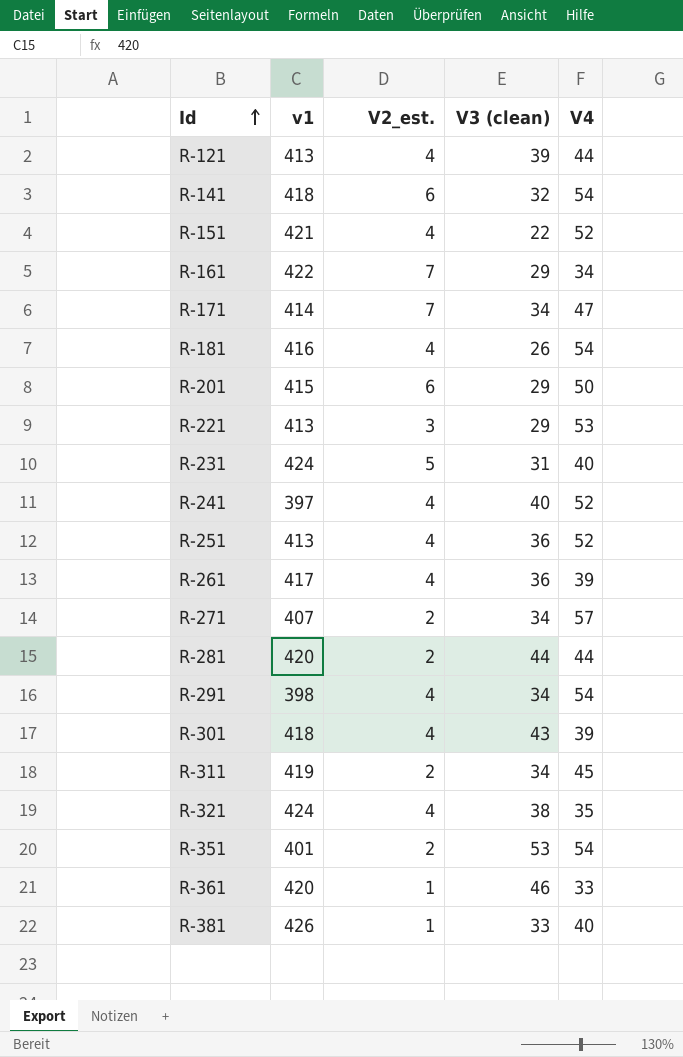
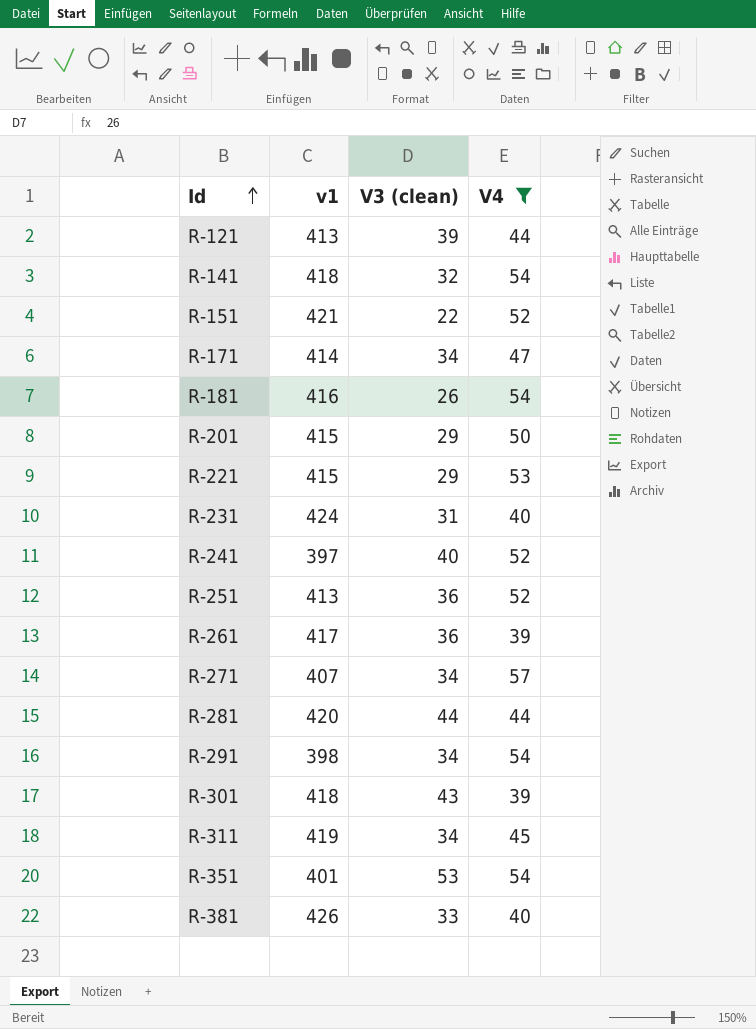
filter: none -> V4 >= 39
column V2_est. | position: 3 -> none
R-221 | v1: 413 -> 415

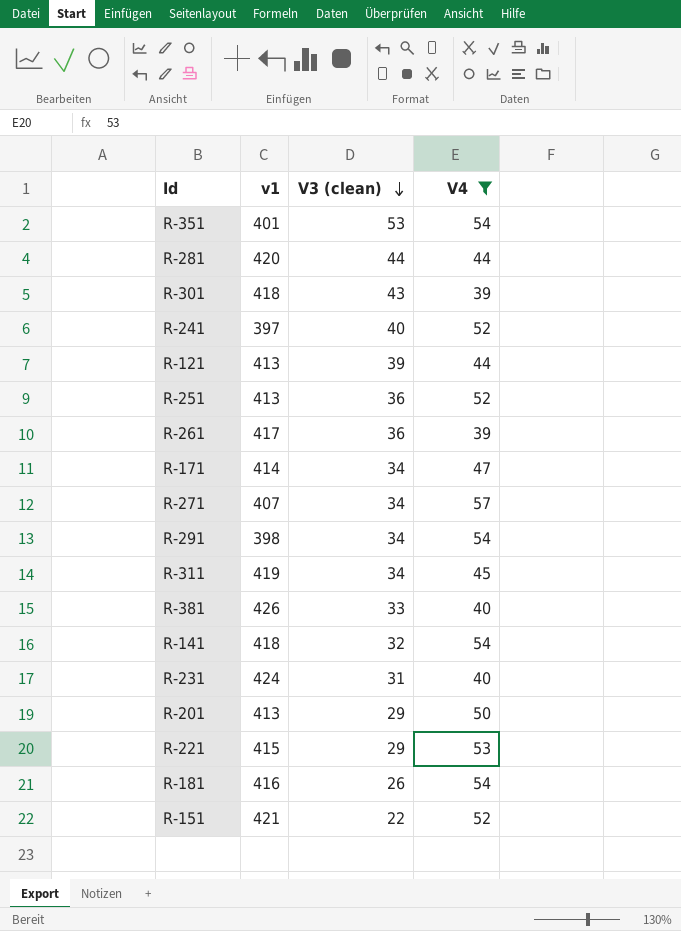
row order: Id ascending -> V3 (clean) descending
R-201 | v1: 415 -> 413

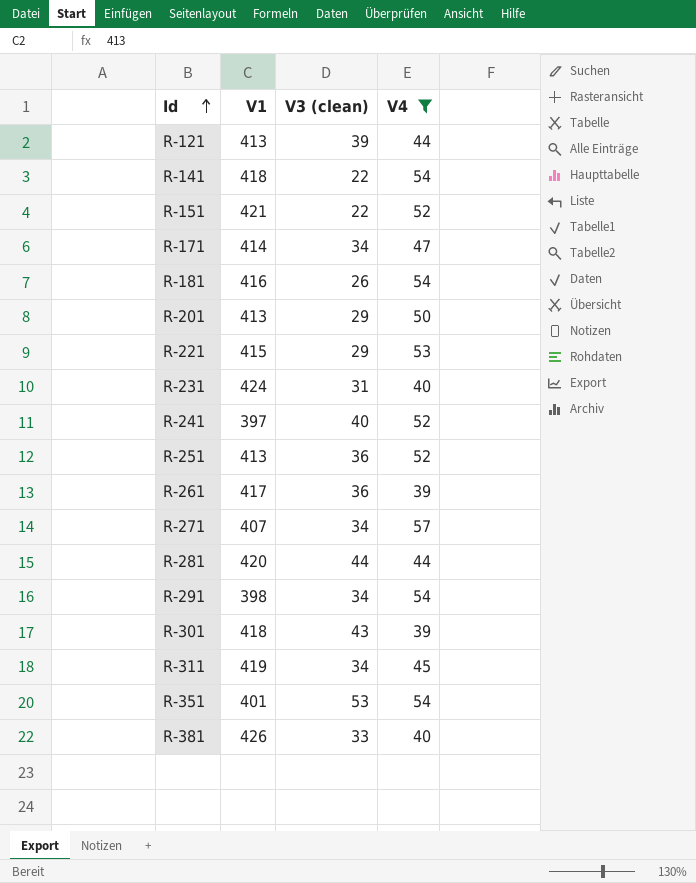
row order: V3 (clean) descending -> Id ascending
column name: v1 -> V1
R-141 | V3 (clean): 32 -> 22

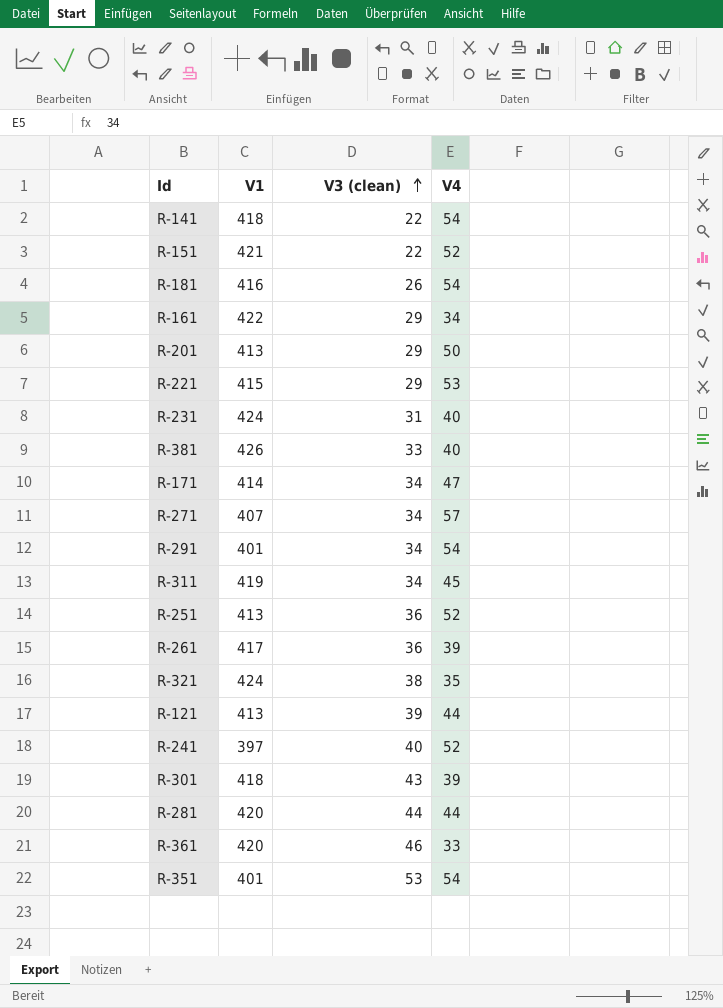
filter: V4 >= 39 -> none
row order: Id ascending -> V3 (clean) ascending
R-291 | V1: 398 -> 401

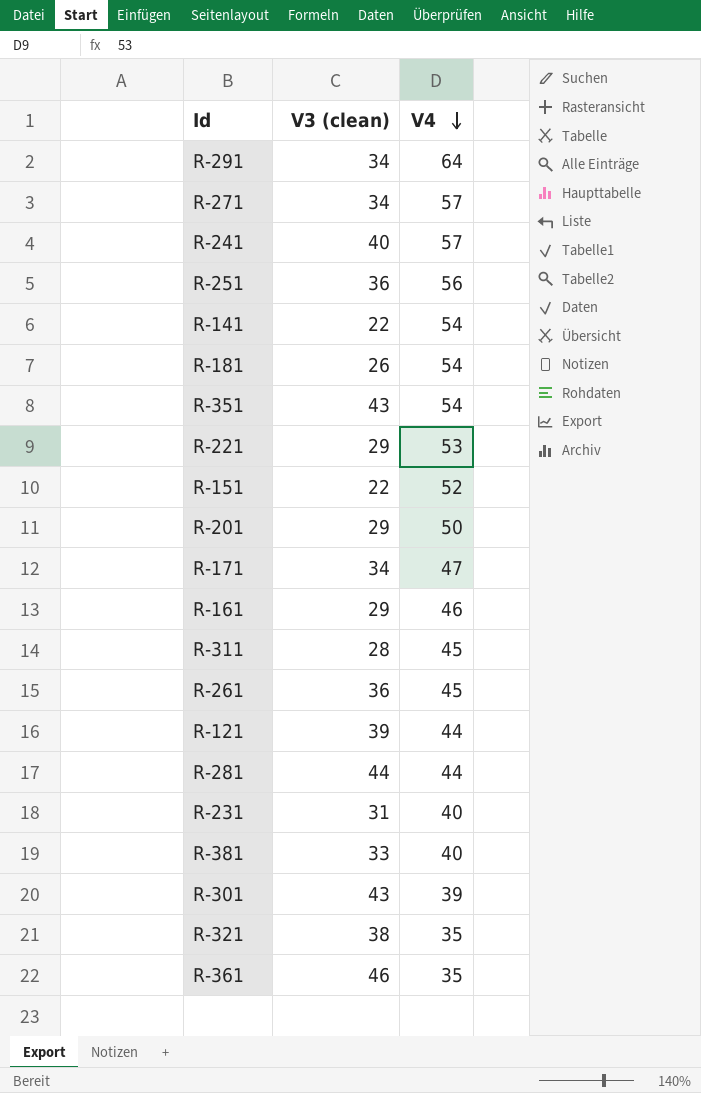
row order: V3 (clean) ascending -> V4 descending
column V1 | position: 2 -> none
R-291 | V4: 54 -> 64
R-241 | V4: 52 -> 57
R-251 | V4: 52 -> 56
R-351 | V3 (clean): 53 -> 43
R-161 | V4: 34 -> 46
R-311 | V3 (clean): 34 -> 28
R-261 | V4: 39 -> 45
R-361 | V4: 33 -> 35

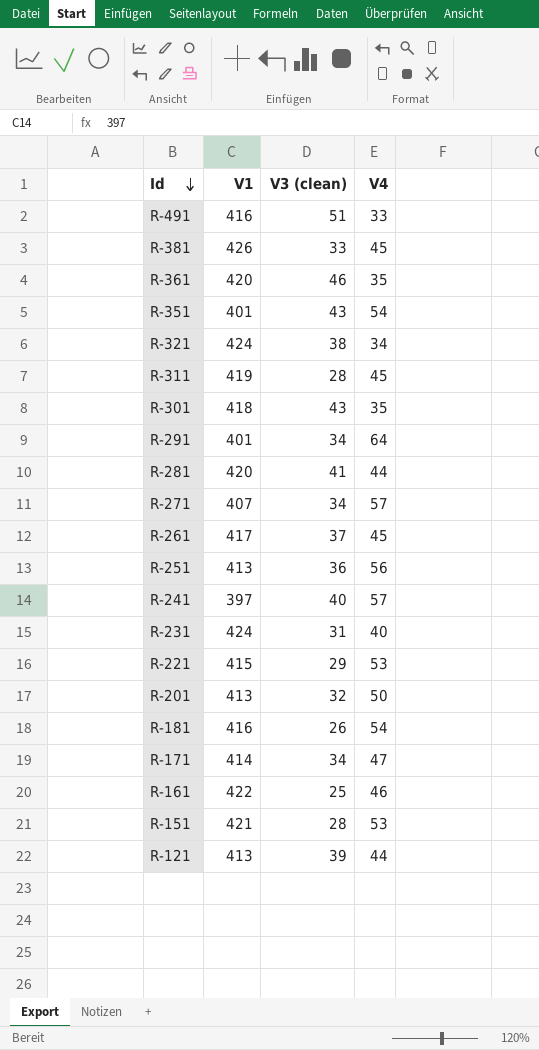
row order: V4 descending -> Id descending
column V1 | position: none -> 2
row R-141: 22 | 54 -> none
row R-491: none -> 416 | 51 | 33
R-381 | V4: 40 -> 45
R-321 | V4: 35 -> 34
R-301 | V4: 39 -> 35
R-281 | V3 (clean): 44 -> 41
R-261 | V3 (clean): 36 -> 37
R-201 | V3 (clean): 29 -> 32
R-161 | V3 (clean): 29 -> 25
R-151 | V3 (clean): 22 -> 28
R-151 | V4: 52 -> 53

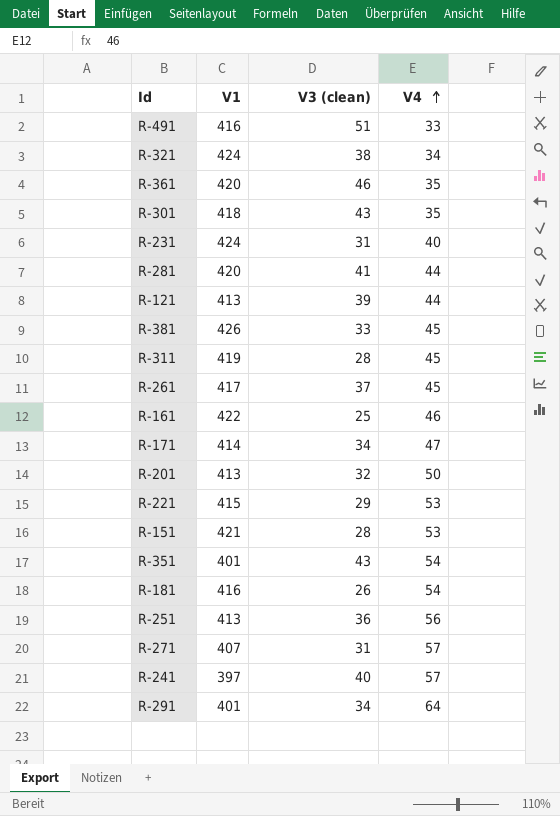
row order: Id descending -> V4 ascending
R-271 | V3 (clean): 34 -> 31

